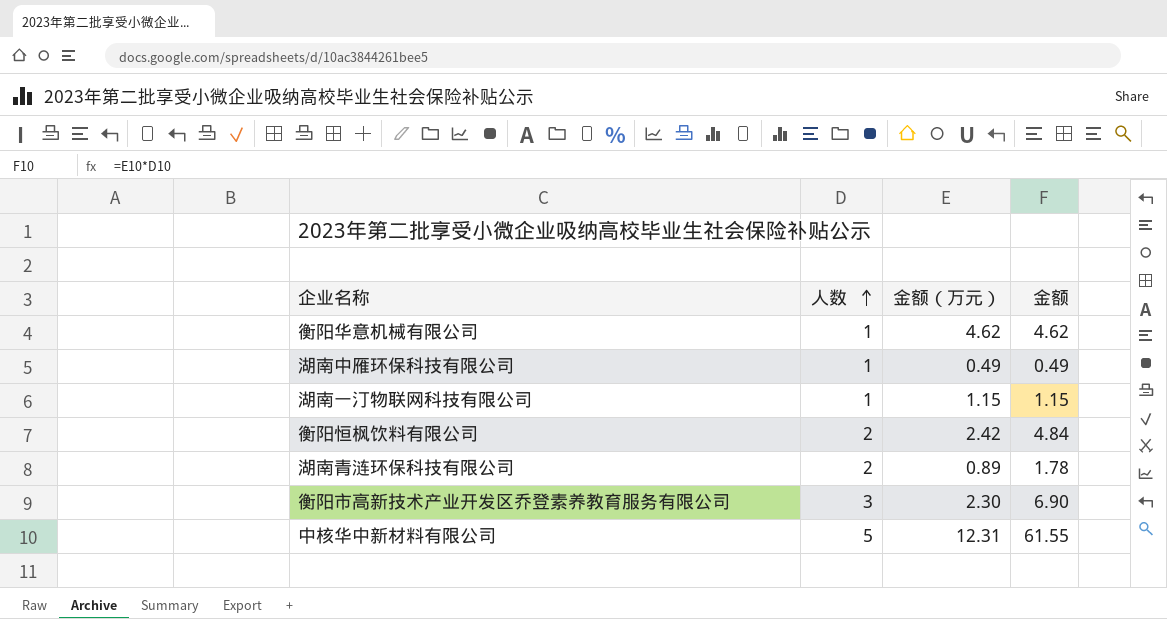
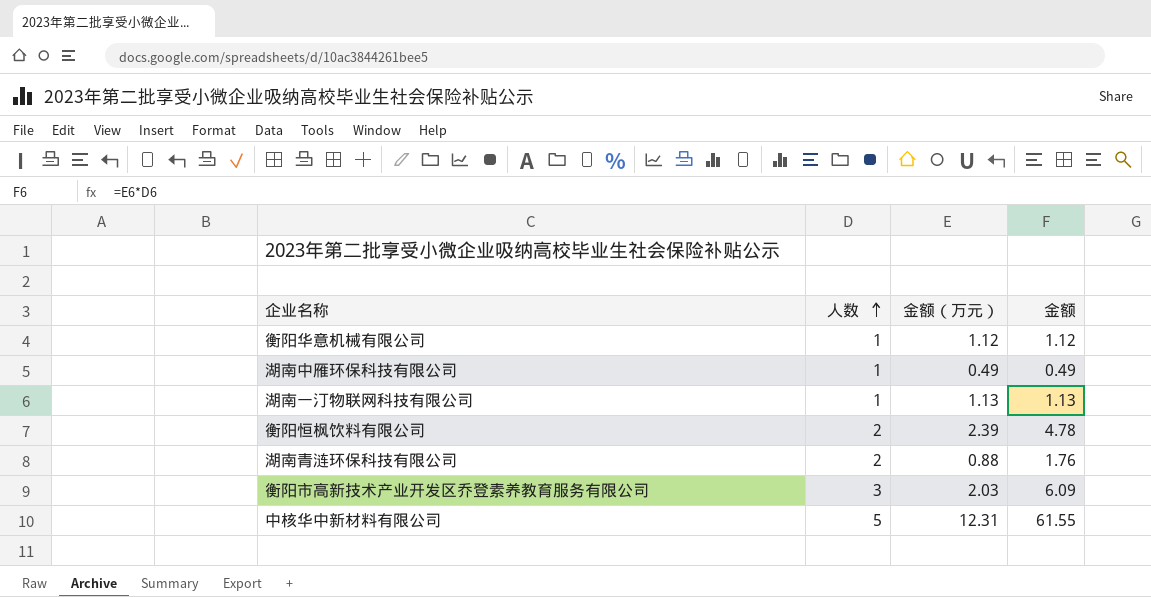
衡阳华意机械有限公司 | 金额（万元）: 4.62 -> 1.12
衡阳华意机械有限公司 | 金额: 4.62 -> 1.12
湖南一汀物联网科技有限公司 | 金额（万元）: 1.15 -> 1.13
湖南一汀物联网科技有限公司 | 金额: 1.15 -> 1.13
衡阳恒枫饮料有限公司 | 金额（万元）: 2.42 -> 2.39
衡阳恒枫饮料有限公司 | 金额: 4.84 -> 4.78
湖南青涟环保科技有限公司 | 金额（万元）: 0.89 -> 0.88
湖南青涟环保科技有限公司 | 金额: 1.78 -> 1.76
衡阳市高新技术产业开发区乔登素养教育服务有限公司 | 金额（万元）: 2.30 -> 2.03
衡阳市高新技术产业开发区乔登素养教育服务有限公司 | 金额: 6.90 -> 6.09

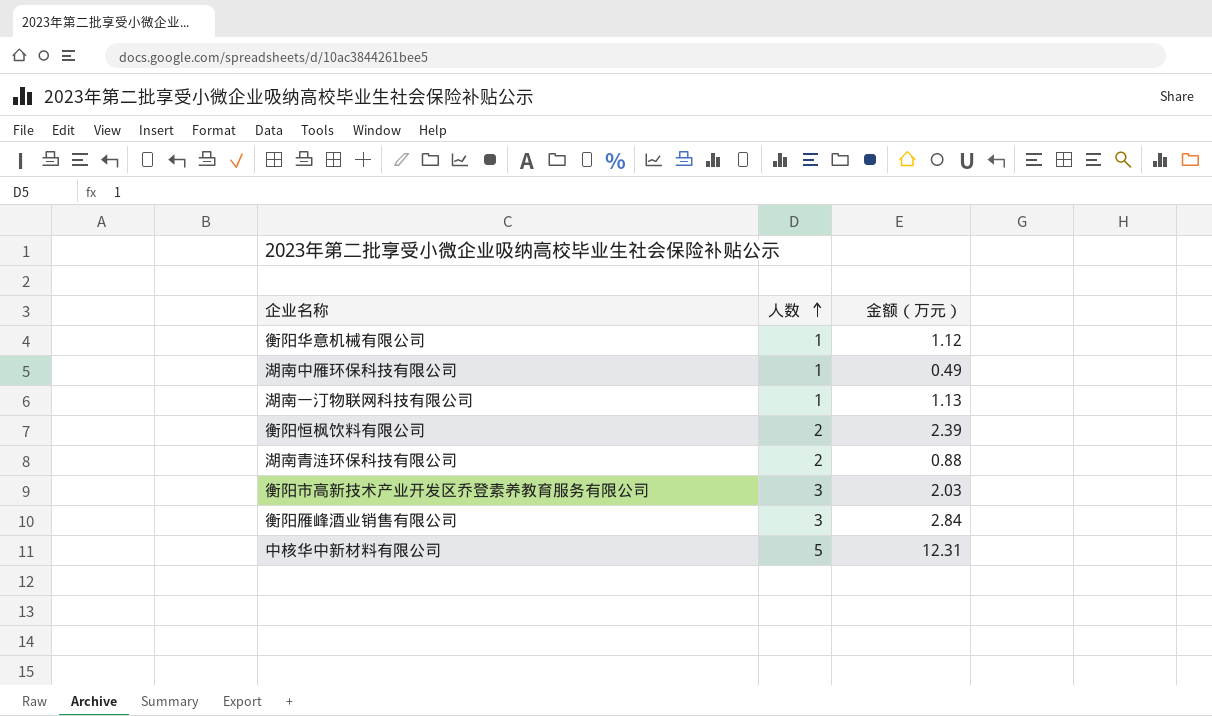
column 金额 | formula: [人数] * [金额（万元）] -> none
row 衡阳雁峰酒业销售有限公司: none -> 3 | 2.84

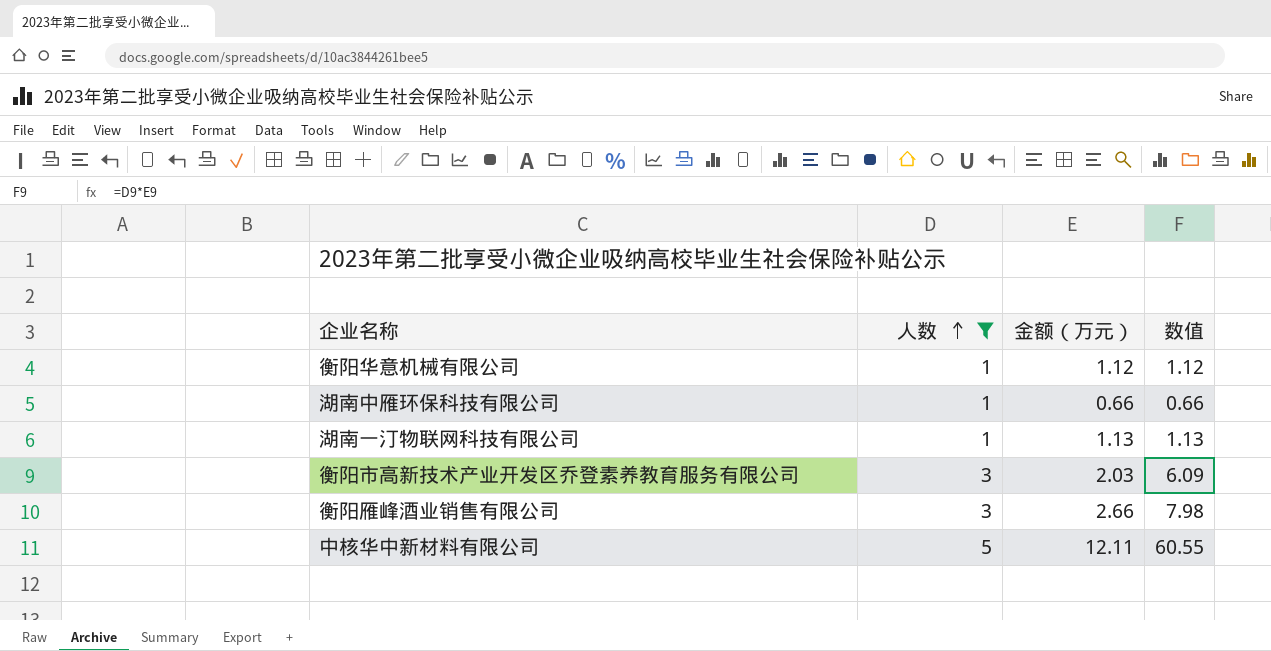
filter: none -> 人数 != 2
column 数值 | formula: none -> [人数] * [金额（万元）]
湖南中雁环保科技有限公司 | 金额（万元）: 0.49 -> 0.66
衡阳雁峰酒业销售有限公司 | 金额（万元）: 2.84 -> 2.66
中核华中新材料有限公司 | 金额（万元）: 12.31 -> 12.11

